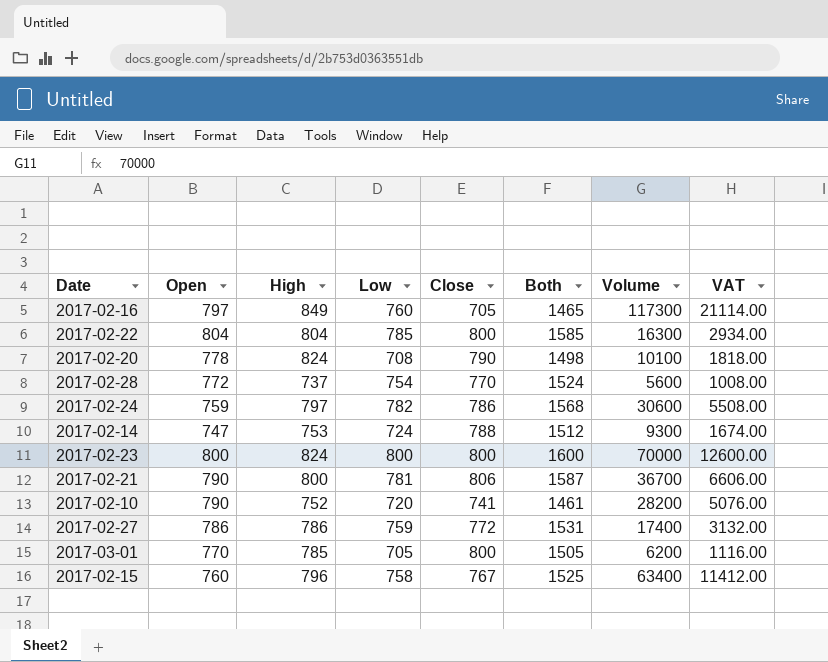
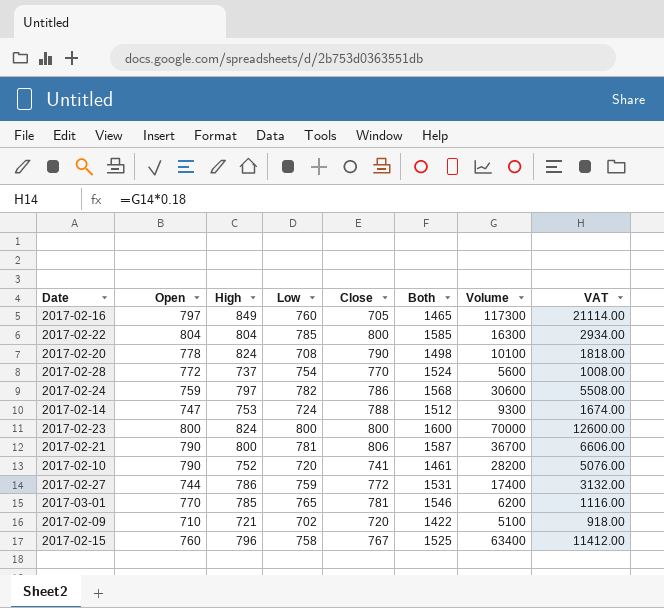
2017-02-27 | Open: 786 -> 744
2017-03-01 | Low: 705 -> 765
2017-03-01 | Close: 800 -> 781
2017-03-01 | Both: 1505 -> 1546
row 2017-02-09: none -> 710 | 721 | 702 | 720 | 1422 | 5100 | 918.00

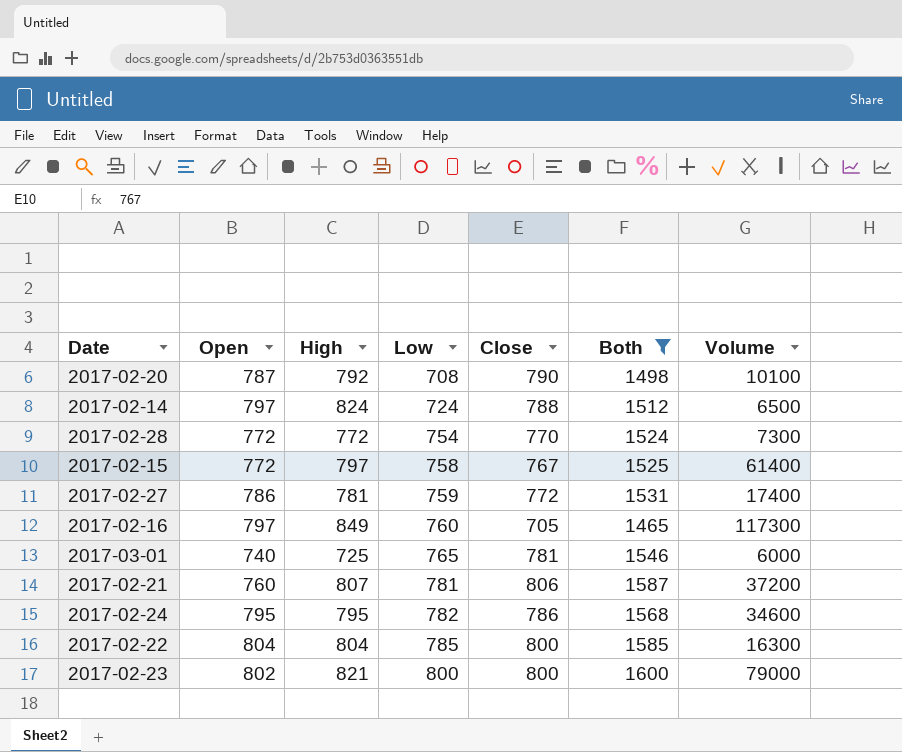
filter: none -> Both >= 1465
row order: none -> Low ascending
column VAT | formula: [Volume] * 0.18 -> none
2017-02-20 | Open: 778 -> 787
2017-02-20 | High: 824 -> 792
2017-02-14 | Open: 747 -> 797
2017-02-14 | High: 753 -> 824
2017-02-14 | Volume: 9300 -> 6500
2017-02-28 | High: 737 -> 772
2017-02-28 | Volume: 5600 -> 7300
2017-02-15 | Open: 760 -> 772
2017-02-15 | High: 796 -> 797
2017-02-15 | Volume: 63400 -> 61400
2017-02-27 | Open: 744 -> 786
2017-02-27 | High: 786 -> 781
2017-03-01 | Open: 770 -> 740
2017-03-01 | High: 785 -> 725
2017-03-01 | Volume: 6200 -> 6000
2017-02-21 | Open: 790 -> 760
2017-02-21 | High: 800 -> 807
2017-02-21 | Volume: 36700 -> 37200
2017-02-24 | Open: 759 -> 795
2017-02-24 | High: 797 -> 795
2017-02-24 | Volume: 30600 -> 34600
2017-02-23 | Open: 800 -> 802
2017-02-23 | High: 824 -> 821
2017-02-23 | Volume: 70000 -> 79000

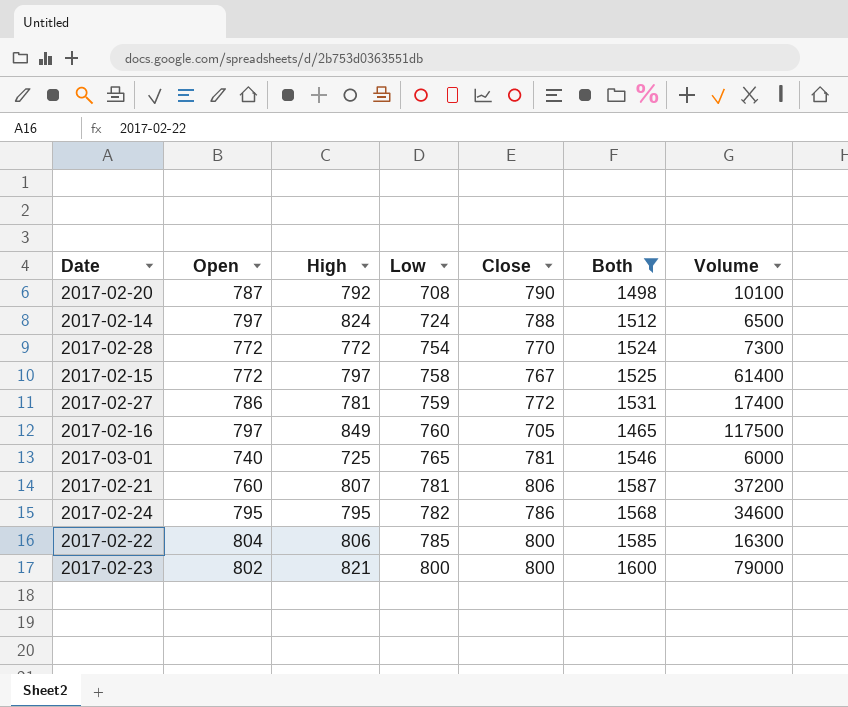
2017-02-16 | Volume: 117300 -> 117500
2017-02-22 | High: 804 -> 806

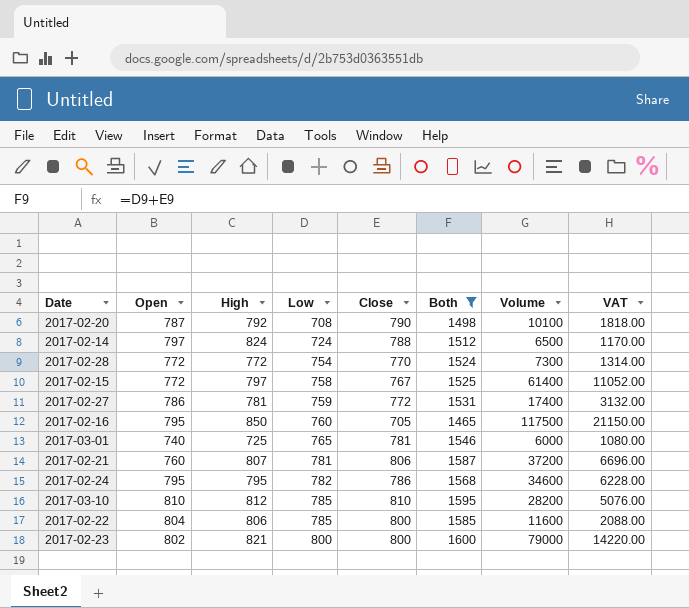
column VAT | formula: none -> [Volume] * 0.18
2017-02-16 | Open: 797 -> 795
2017-02-16 | High: 849 -> 850
row 2017-03-10: none -> 810 | 812 | 785 | 810 | 1595 | 28200 | 5076.00
2017-02-22 | Volume: 16300 -> 11600

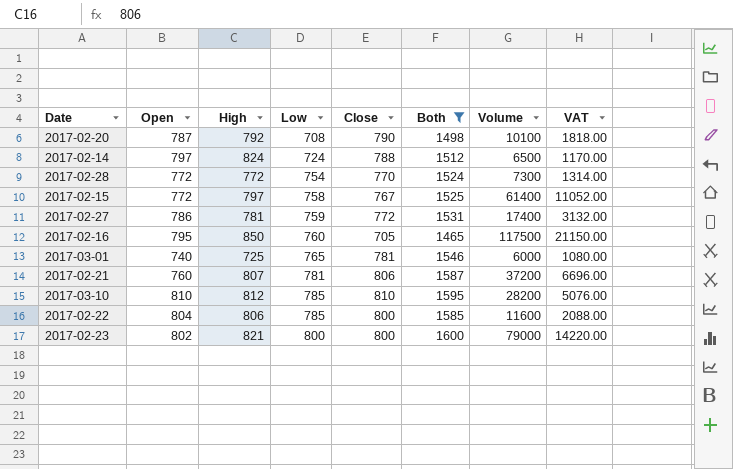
row 2017-02-24: 795 | 795 | 782 | 786 | 1568 | 34600 | 6228.00 -> none

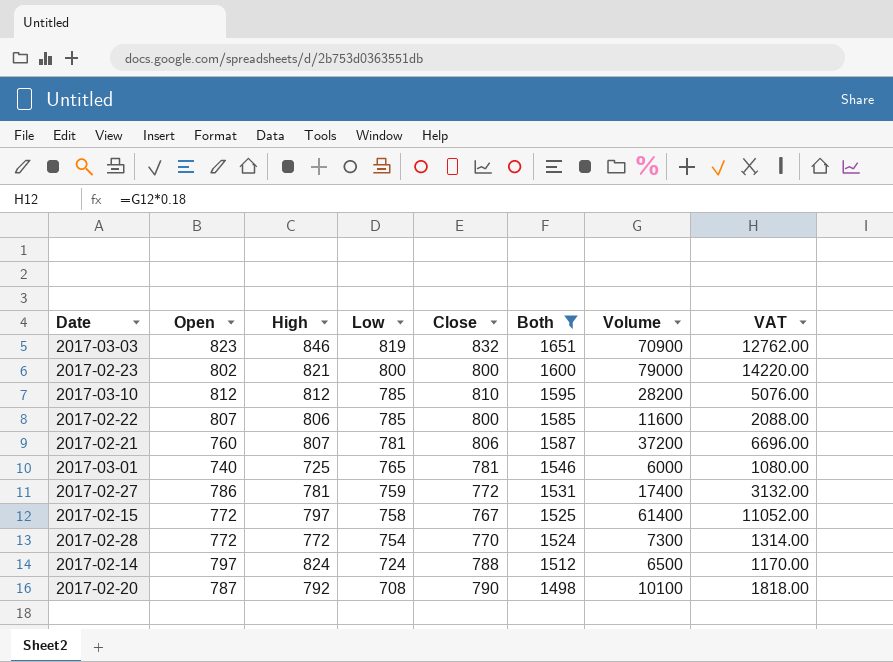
row order: Low ascending -> Low descending
row 2017-02-16: 795 | 850 | 760 | 705 | 1465 | 117500 | 21150.00 -> none
row 2017-03-03: none -> 823 | 846 | 819 | 832 | 1651 | 70900 | 12762.00
2017-03-10 | Open: 810 -> 812
2017-02-22 | Open: 804 -> 807

